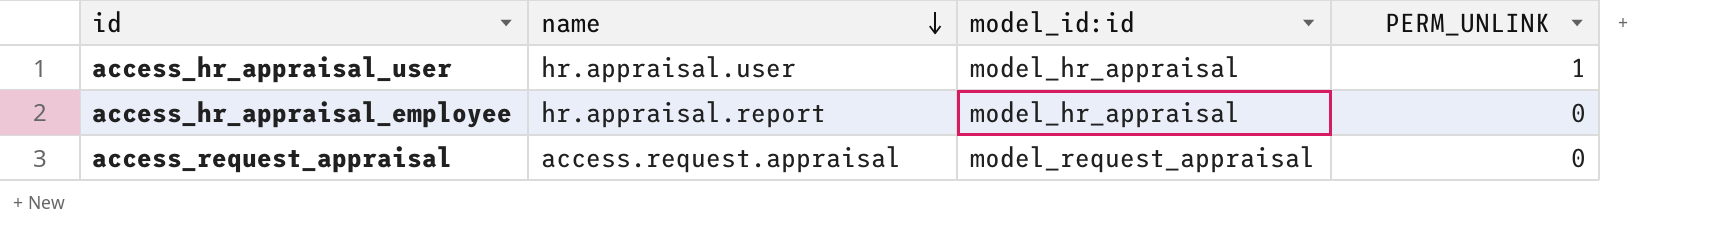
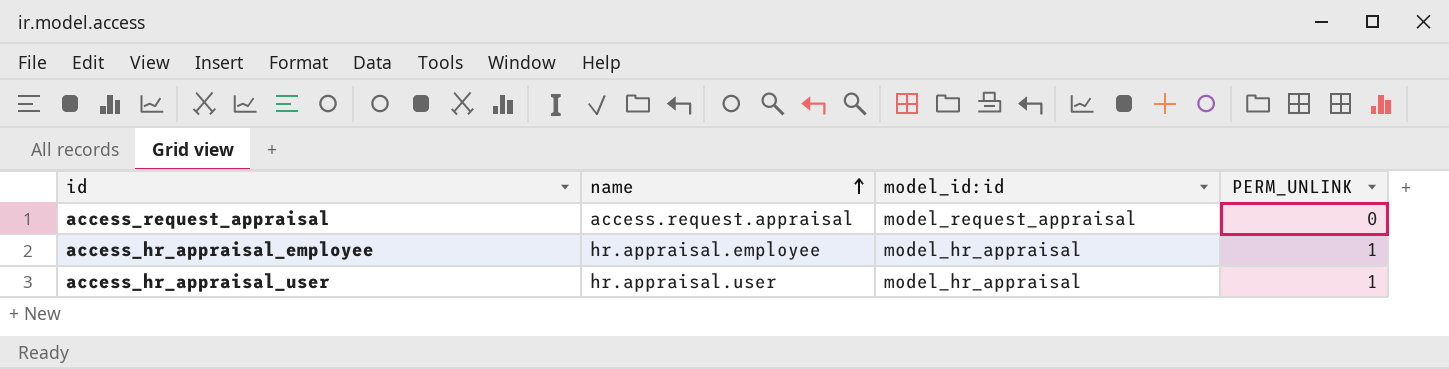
row order: name descending -> name ascending
access_hr_appraisal_employee | name: hr.appraisal.report -> hr.appraisal.employee
access_hr_appraisal_employee | PERM_UNLINK: 0 -> 1

